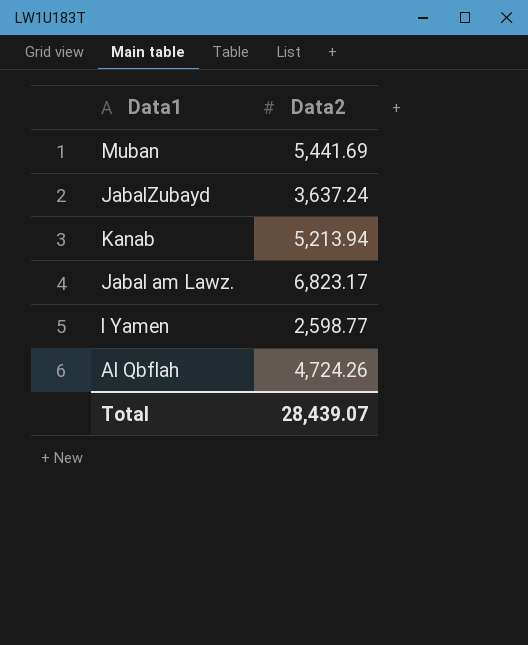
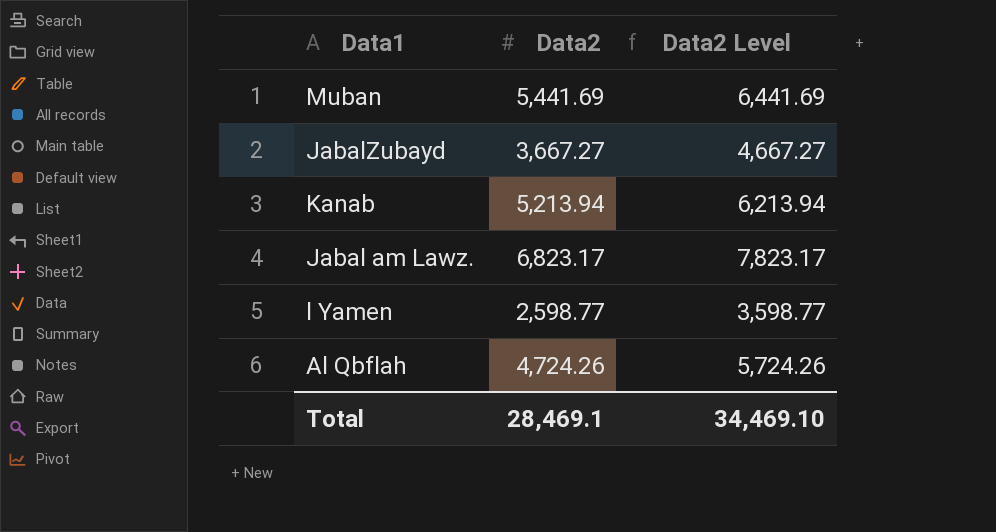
column Data2 Level | formula: none -> [Data2] + 1000
JabalZubayd | Data2: 3,637.24 -> 3,667.27
Total | Data2: 28,439.07 -> 28,469.1

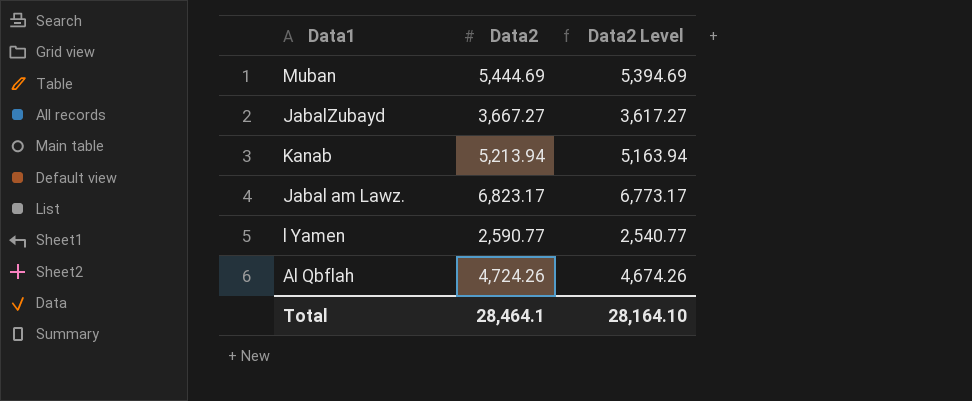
column Data2 Level | formula: [Data2] + 1000 -> [Data2] - 50
Muban | Data2: 5,441.69 -> 5,444.69
l Yamen | Data2: 2,598.77 -> 2,590.77
Total | Data2: 28,469.1 -> 28,464.1
Total | Data2 Level: 34,469.10 -> 28,164.10

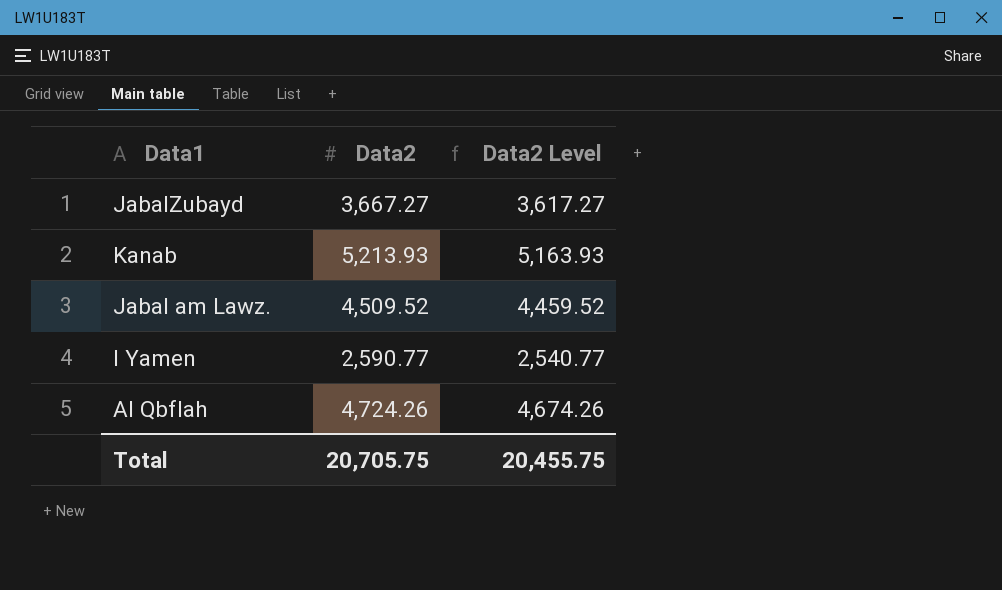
row Muban: 5,444.69 | 5,394.69 -> none
Kanab | Data2: 5,213.94 -> 5,213.93
Kanab | Data2 Level: 5,163.94 -> 5,163.93
Jabal am Lawz. | Data2: 6,823.17 -> 4,509.52
Jabal am Lawz. | Data2 Level: 6,773.17 -> 4,459.52
Total | Data2: 28,464.1 -> 20,705.75
Total | Data2 Level: 28,164.10 -> 20,455.75

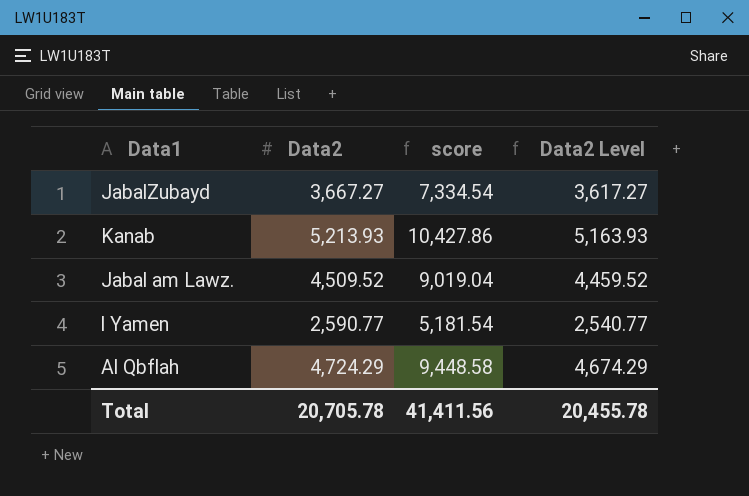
column score | formula: none -> [Data2] * 2
Al Qbflah | Data2: 4,724.26 -> 4,724.29
Al Qbflah | Data2 Level: 4,674.26 -> 4,674.29
Total | Data2: 20,705.75 -> 20,705.78
Total | Data2 Level: 20,455.75 -> 20,455.78

